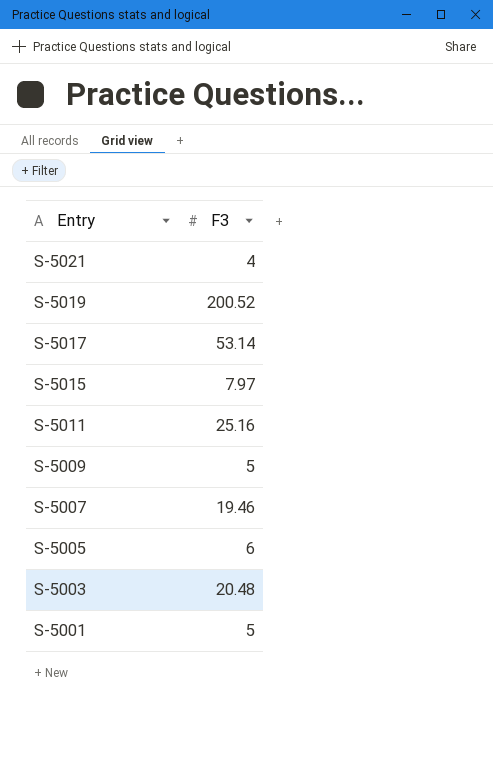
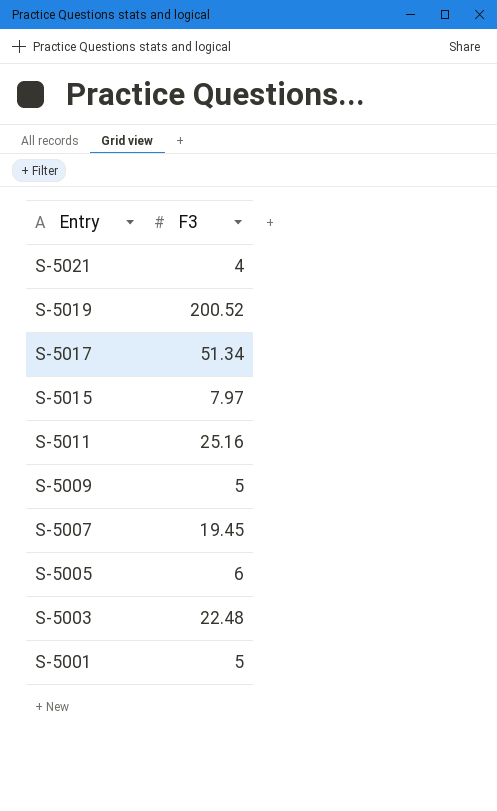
S-5017 | F3: 53.14 -> 51.34
S-5007 | F3: 19.46 -> 19.45
S-5003 | F3: 20.48 -> 22.48

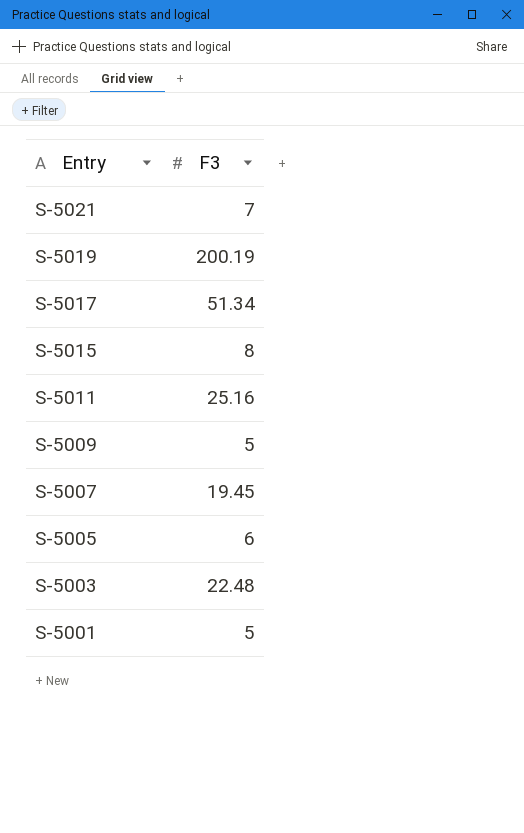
S-5021 | F3: 4 -> 7
S-5019 | F3: 200.52 -> 200.19
S-5015 | F3: 7.97 -> 8

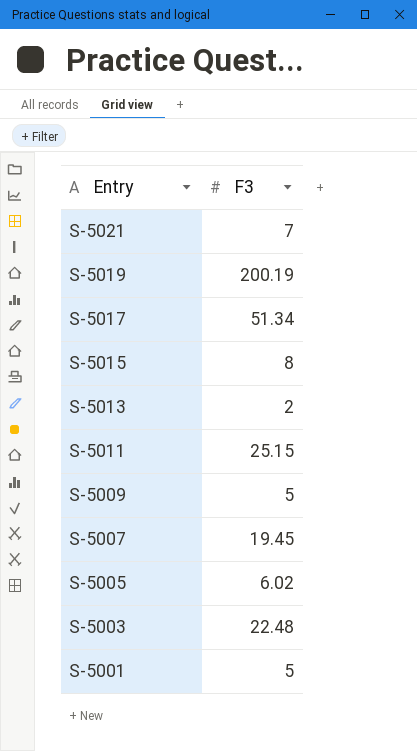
row S-5013: none -> 2
S-5011 | F3: 25.16 -> 25.15
S-5005 | F3: 6 -> 6.02

